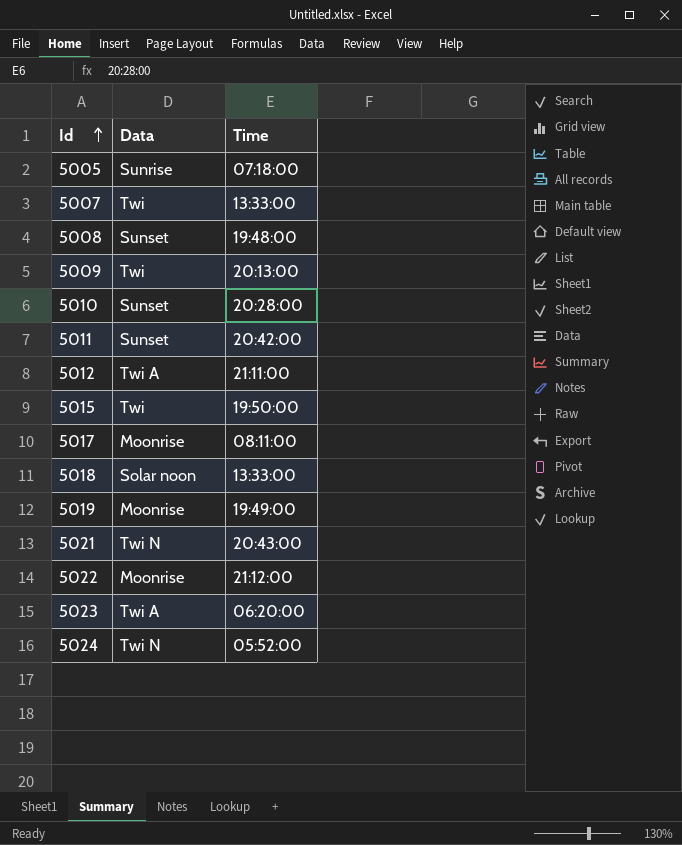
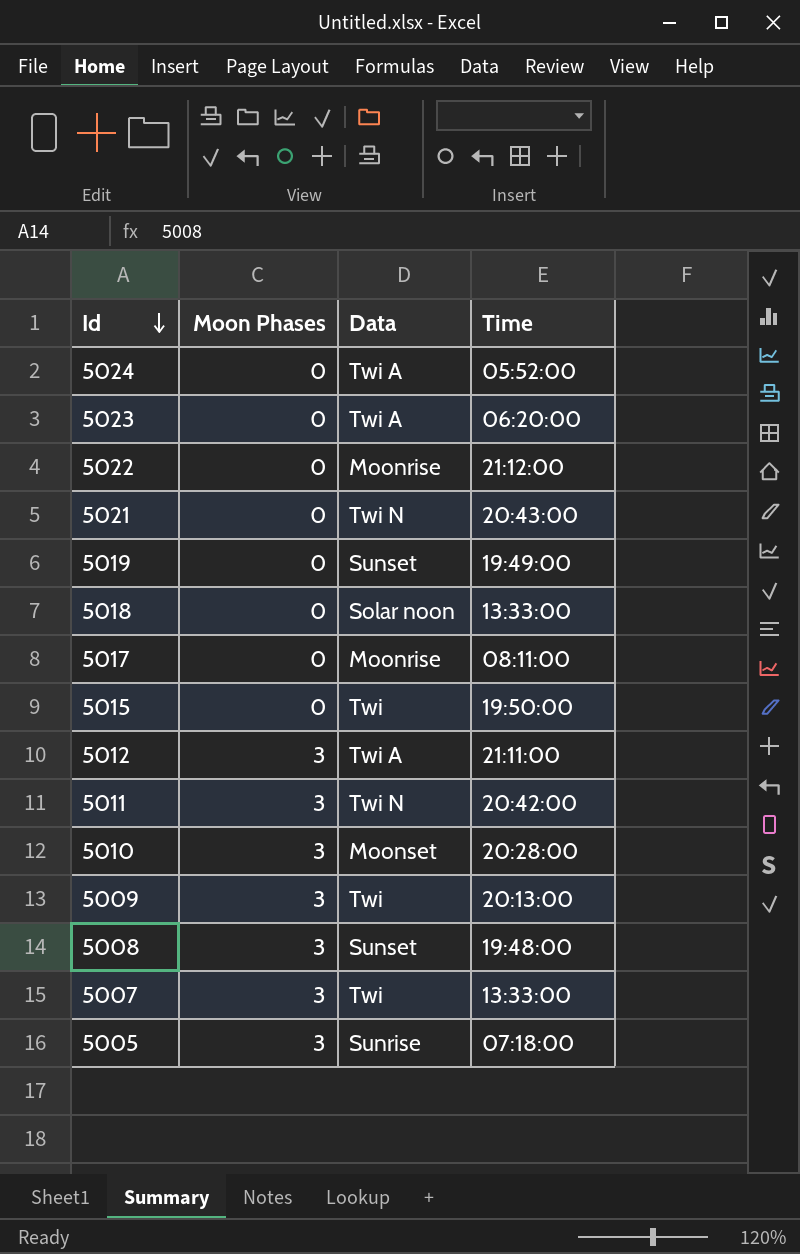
row order: Id ascending -> Id descending
column Moon Phases | position: none -> 2
5024 | Data: Twi N -> Twi A
5019 | Data: Moonrise -> Sunset
5011 | Data: Sunset -> Twi N
5010 | Data: Sunset -> Moonset

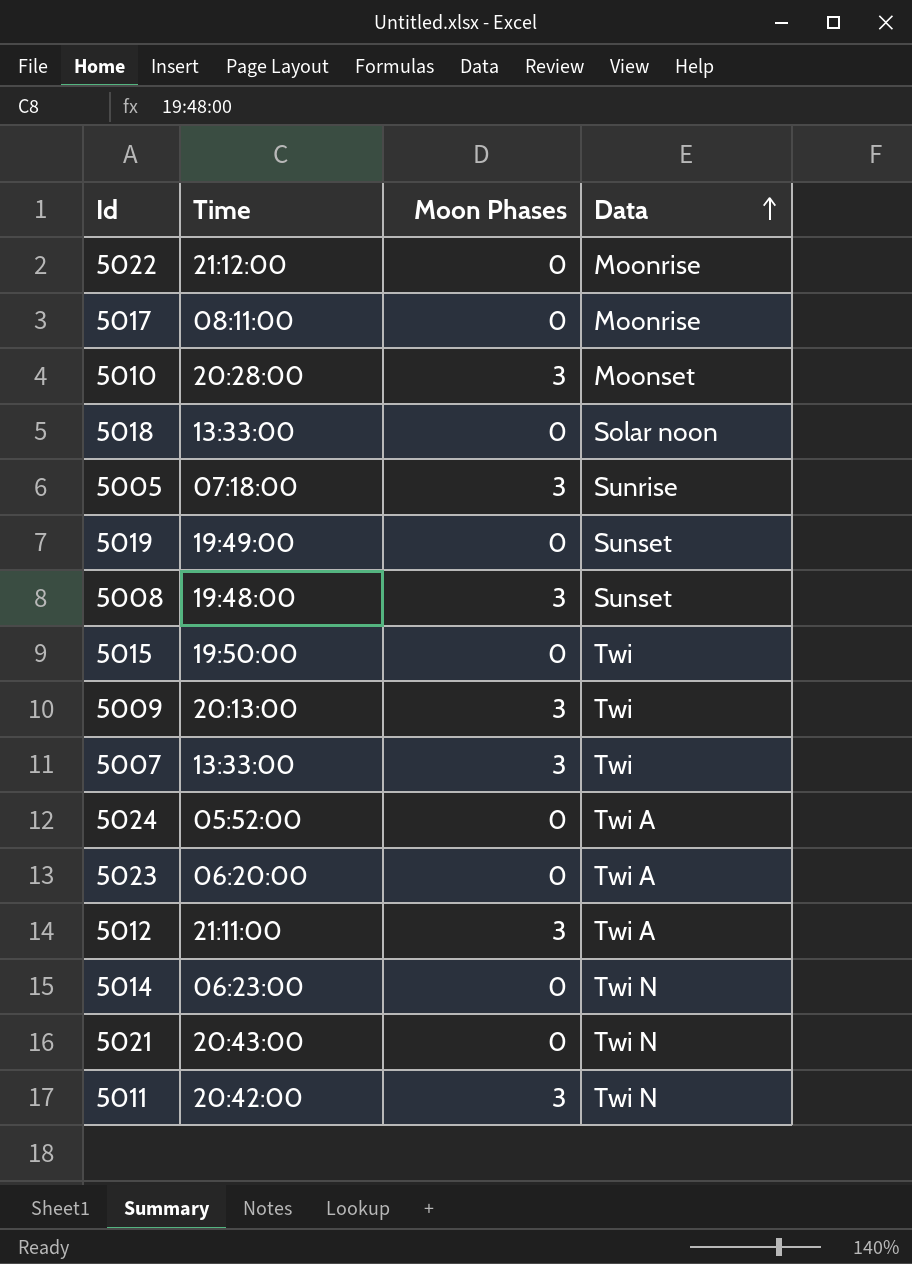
row order: Id descending -> Data ascending
column Time | position: 4 -> 2
row 5014: none -> 06:23:00 | 0 | Twi N

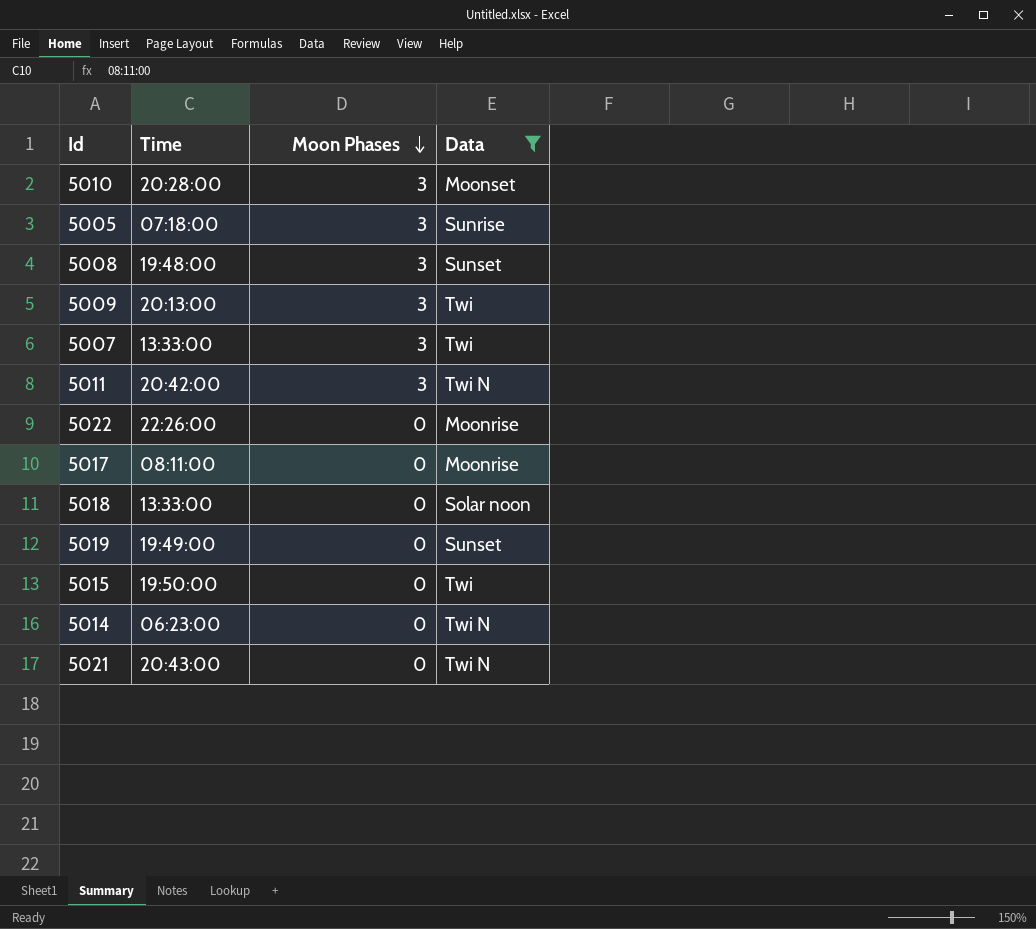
filter: none -> Data != Twi A
row order: Data ascending -> Moon Phases descending
5022 | Time: 21:12:00 -> 22:26:00

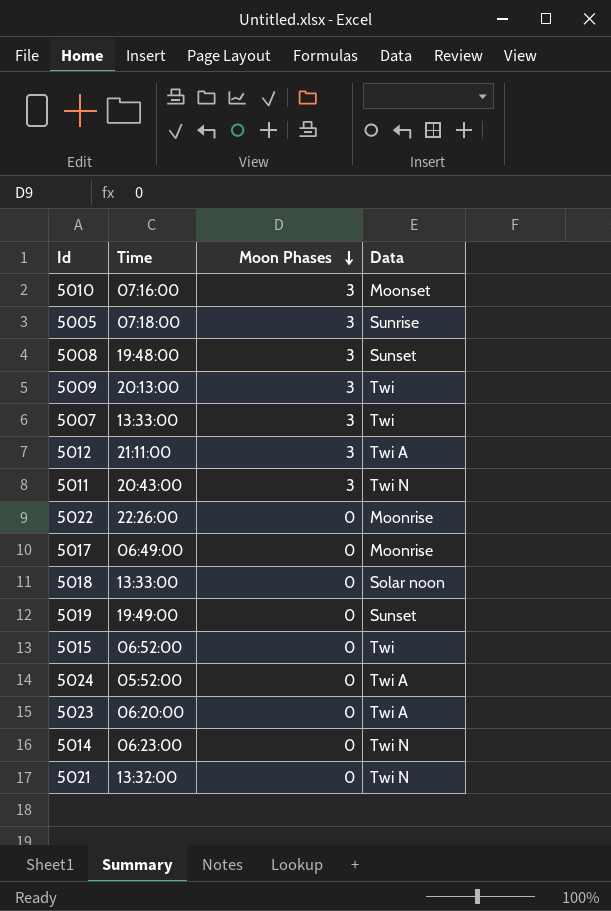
filter: Data != Twi A -> none
5010 | Time: 20:28:00 -> 07:16:00
5011 | Time: 20:42:00 -> 20:43:00
5017 | Time: 08:11:00 -> 06:49:00
5015 | Time: 19:50:00 -> 06:52:00
5021 | Time: 20:43:00 -> 13:32:00

